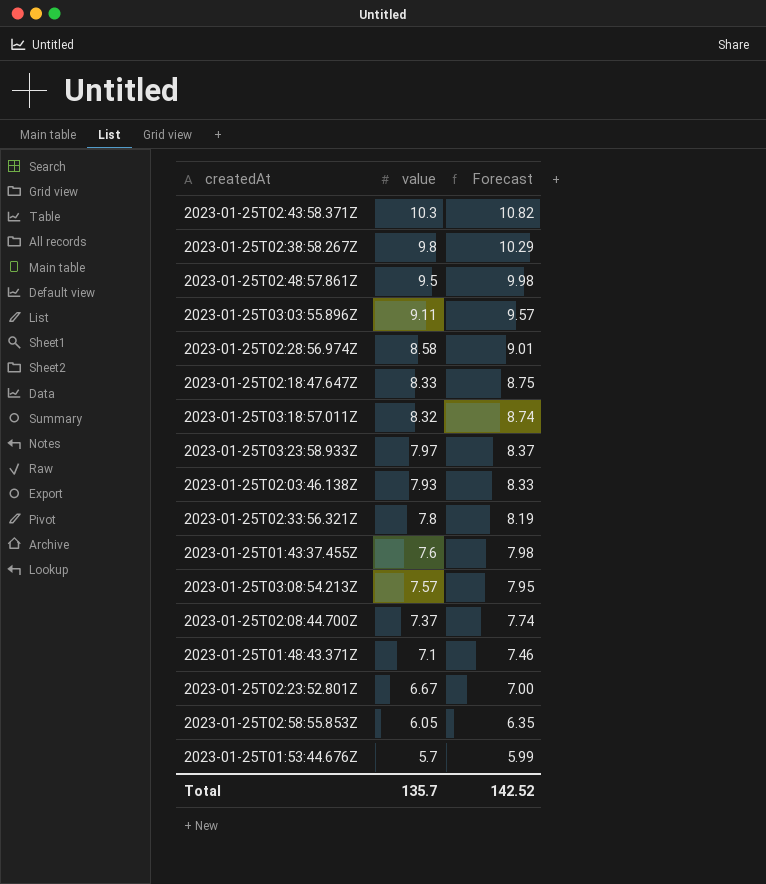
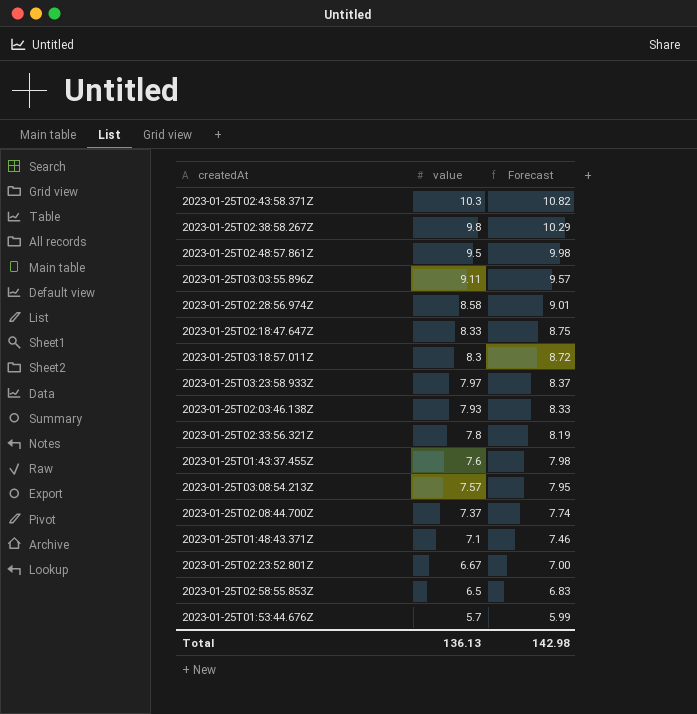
2023-01-25T03:18:57.011Z | value: 8.32 -> 8.3
2023-01-25T03:18:57.011Z | Forecast: 8.74 -> 8.72
2023-01-25T02:58:55.853Z | value: 6.05 -> 6.5
2023-01-25T02:58:55.853Z | Forecast: 6.35 -> 6.83
Total | value: 135.7 -> 136.13
Total | Forecast: 142.52 -> 142.98

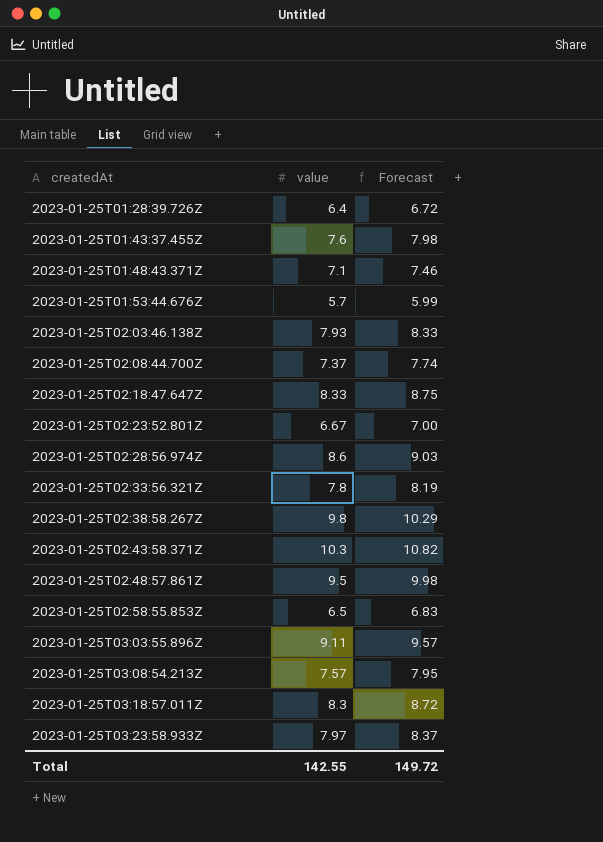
row order: value descending -> createdAt ascending
row 2023-01-25T01:28:39.726Z: none -> 6.4 | 6.72
2023-01-25T02:28:56.974Z | value: 8.58 -> 8.6
2023-01-25T02:28:56.974Z | Forecast: 9.01 -> 9.03
Total | value: 136.13 -> 142.55
Total | Forecast: 142.98 -> 149.72

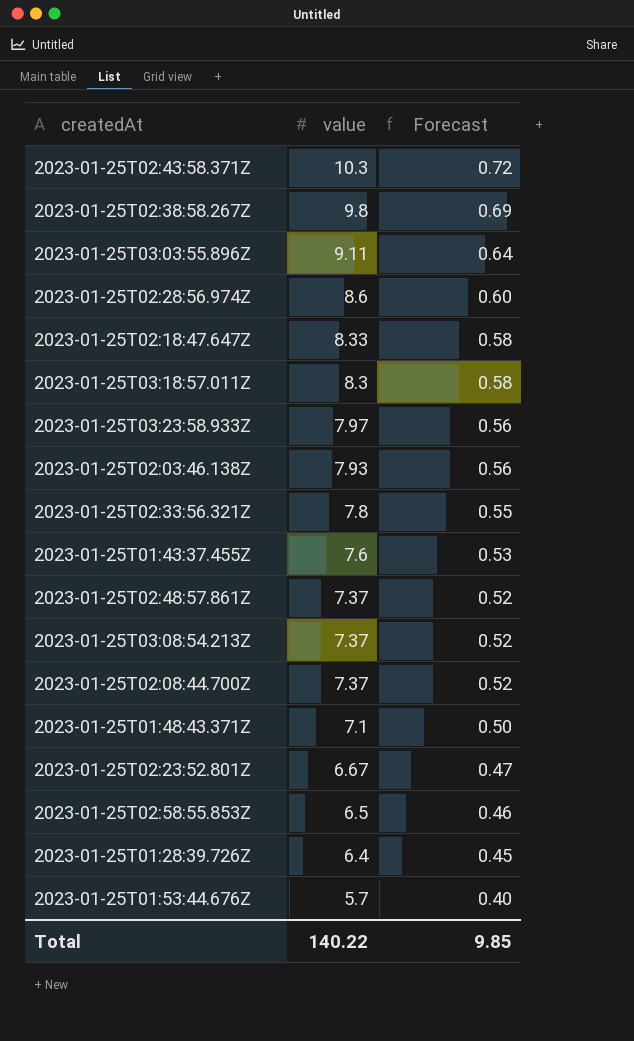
row order: createdAt ascending -> value descending
column Forecast | formula: [value] * 1.05 -> [value] * 0.07
2023-01-25T02:48:57.861Z | value: 9.5 -> 7.37
2023-01-25T03:08:54.213Z | value: 7.57 -> 7.37
Total | value: 142.55 -> 140.22
Total | Forecast: 149.72 -> 9.85

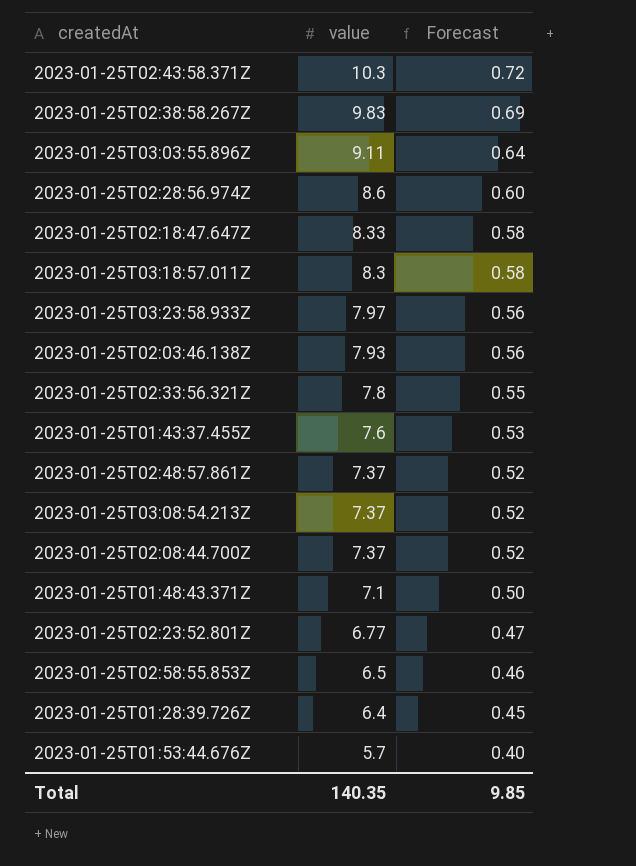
2023-01-25T02:38:58.267Z | value: 9.8 -> 9.83
2023-01-25T02:23:52.801Z | value: 6.67 -> 6.77
Total | value: 140.22 -> 140.35

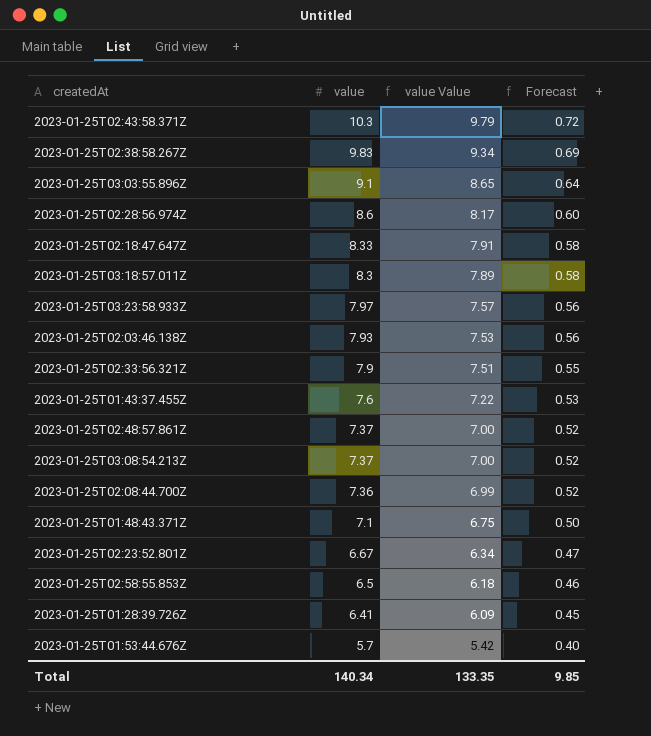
column value Value | formula: none -> [value] * 0.95
2023-01-25T03:03:55.896Z | value: 9.11 -> 9.1
2023-01-25T02:33:56.321Z | value: 7.8 -> 7.9
2023-01-25T02:08:44.700Z | value: 7.37 -> 7.36
2023-01-25T02:23:52.801Z | value: 6.77 -> 6.67
2023-01-25T01:28:39.726Z | value: 6.4 -> 6.41
Total | value: 140.35 -> 140.34

